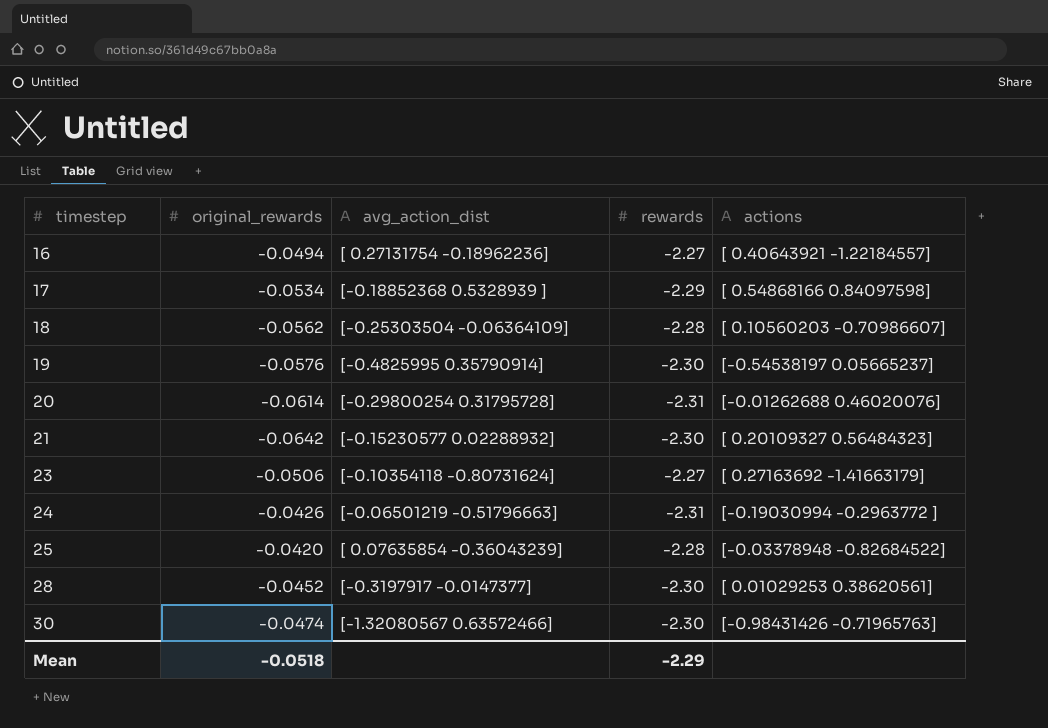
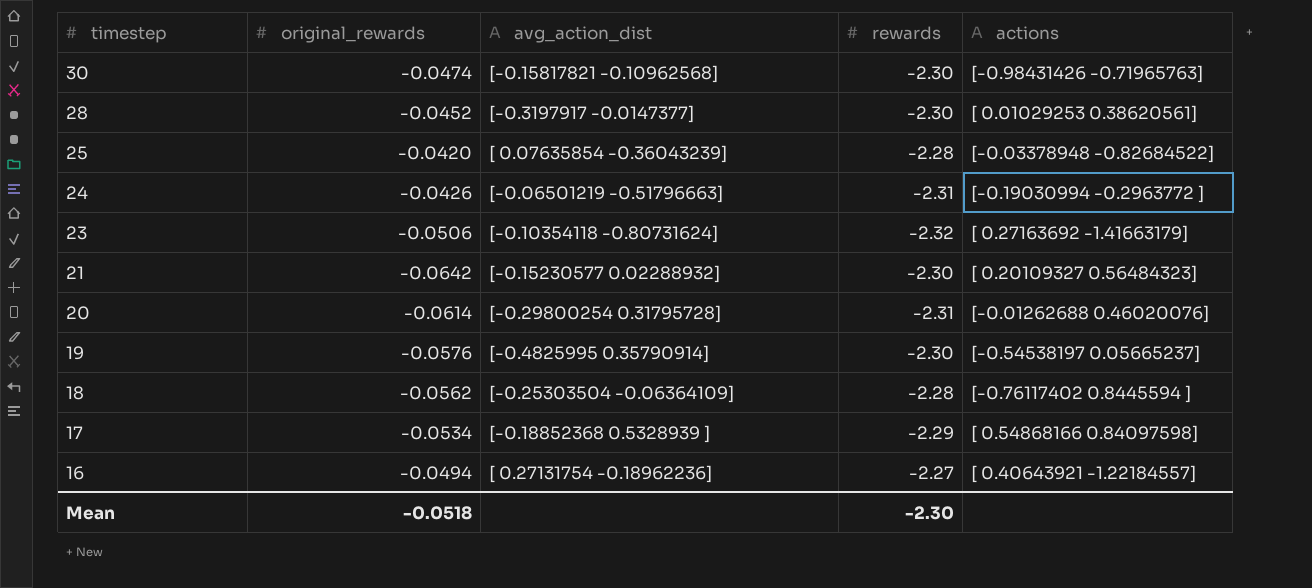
row order: timestep ascending -> timestep descending
30 | avg_action_dist: [-1.32080567 0.63572466] -> [-0.15817821 -0.10962568]
23 | rewards: -2.27 -> -2.32
18 | actions: [ 0.10560203 -0.70986607] -> [-0.76117402 0.8445594 ]
Mean | rewards: -2.29 -> -2.30

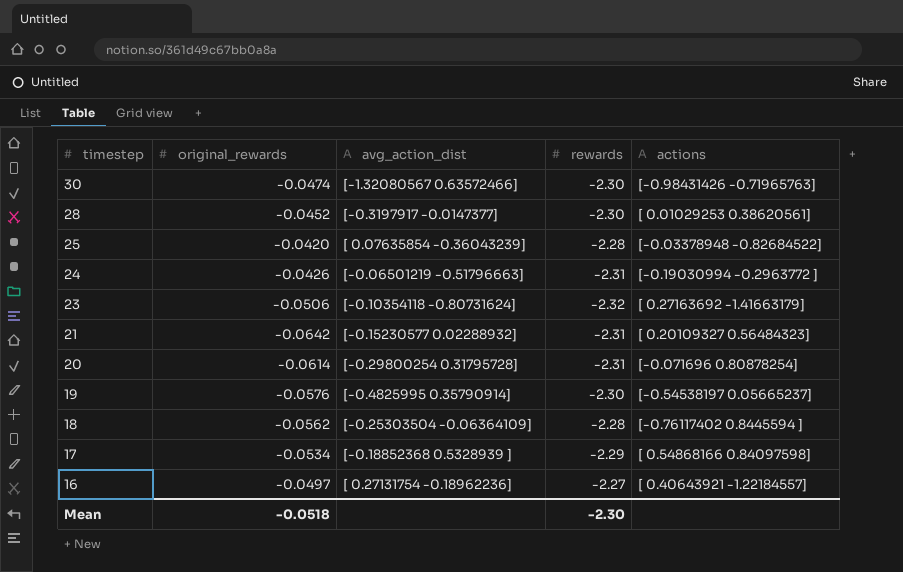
30 | avg_action_dist: [-0.15817821 -0.10962568] -> [-1.32080567 0.63572466]
21 | rewards: -2.30 -> -2.31
20 | actions: [-0.01262688 0.46020076] -> [-0.071696 0.80878254]
16 | original_rewards: -0.0494 -> -0.0497

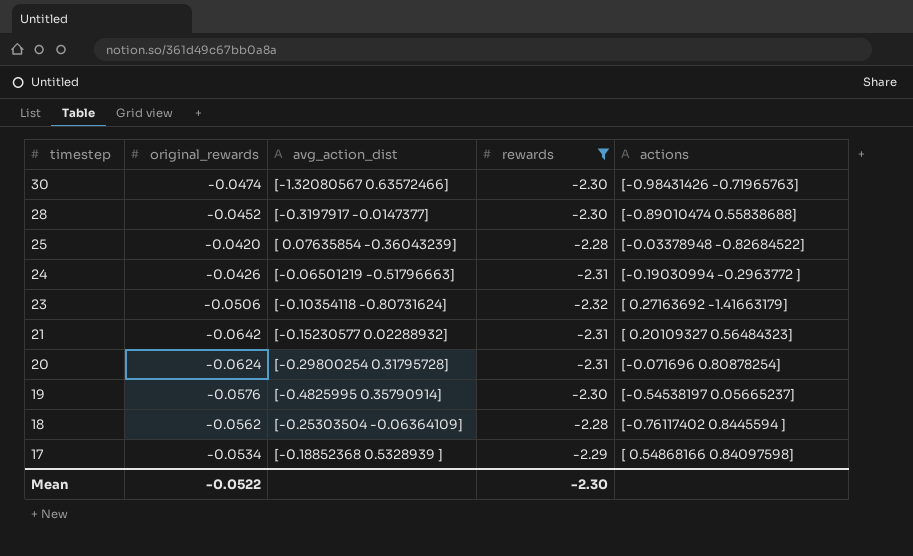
filter: none -> rewards != -2.27
28 | actions: [ 0.01029253 0.38620561] -> [-0.89010474 0.55838688]
20 | original_rewards: -0.0614 -> -0.0624
Mean | original_rewards: -0.0518 -> -0.0522

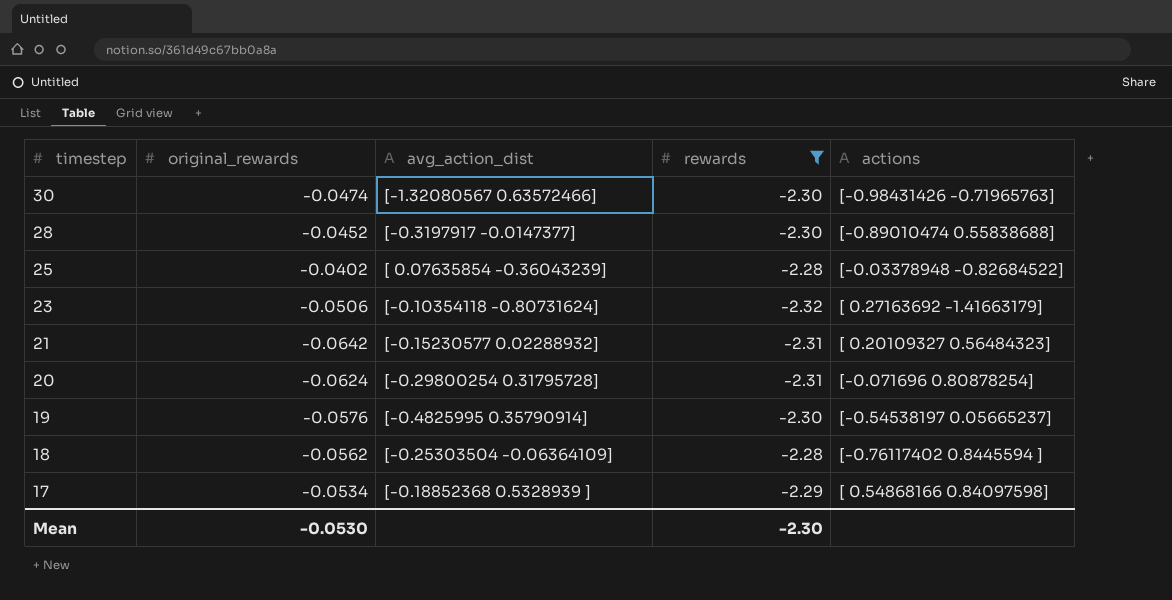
row 24: -0.0426 | [-0.06501219 -0.51796663] | -2.31 | [-0.19030994 -0.2963772 ] -> none
25 | original_rewards: -0.0420 -> -0.0402
Mean | original_rewards: -0.0522 -> -0.0530

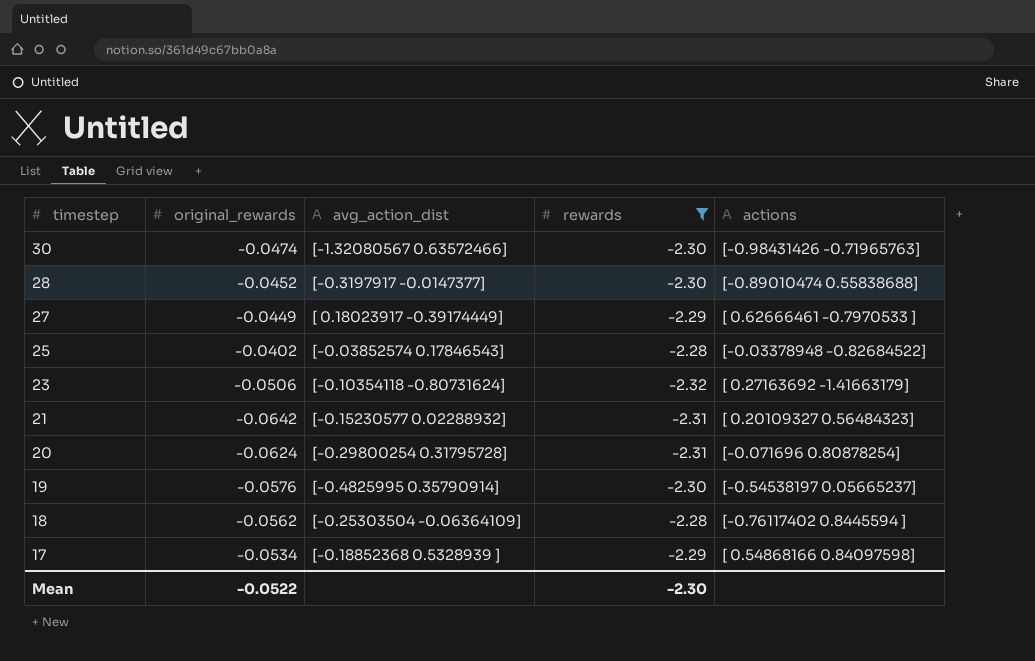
row 27: none -> -0.0449 | [ 0.18023917 -0.39174449] | -2.29 | [ 0.62666461 -0.7970533 ]
25 | avg_action_dist: [ 0.07635854 -0.36043239] -> [-0.03852574 0.17846543]
Mean | original_rewards: -0.0530 -> -0.0522

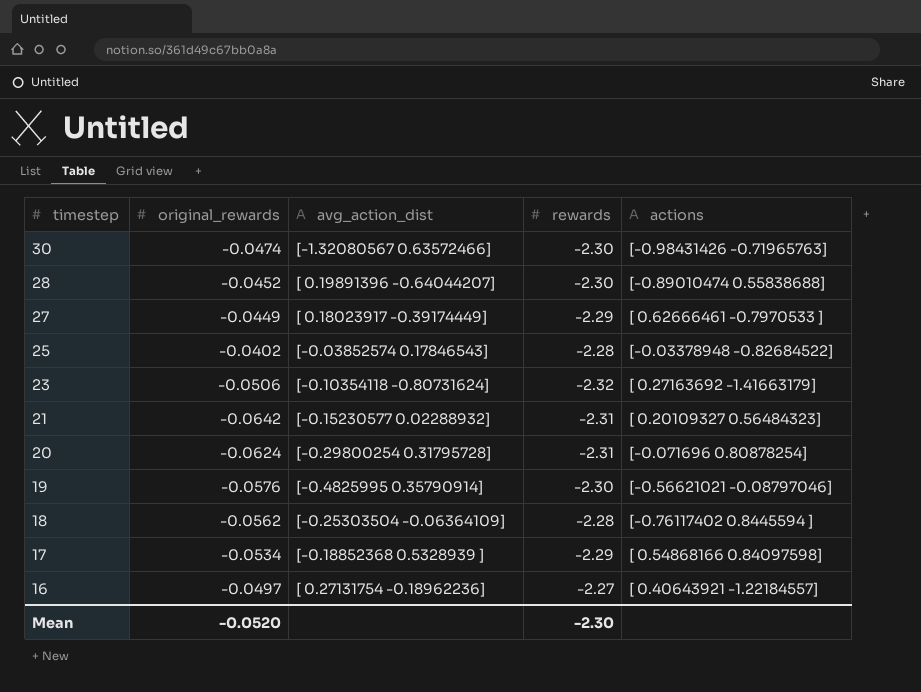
filter: rewards != -2.27 -> none
28 | avg_action_dist: [-0.3197917 -0.0147377] -> [ 0.19891396 -0.64044207]
19 | actions: [-0.54538197 0.05665237] -> [-0.56621021 -0.08797046]
Mean | original_rewards: -0.0522 -> -0.0520

